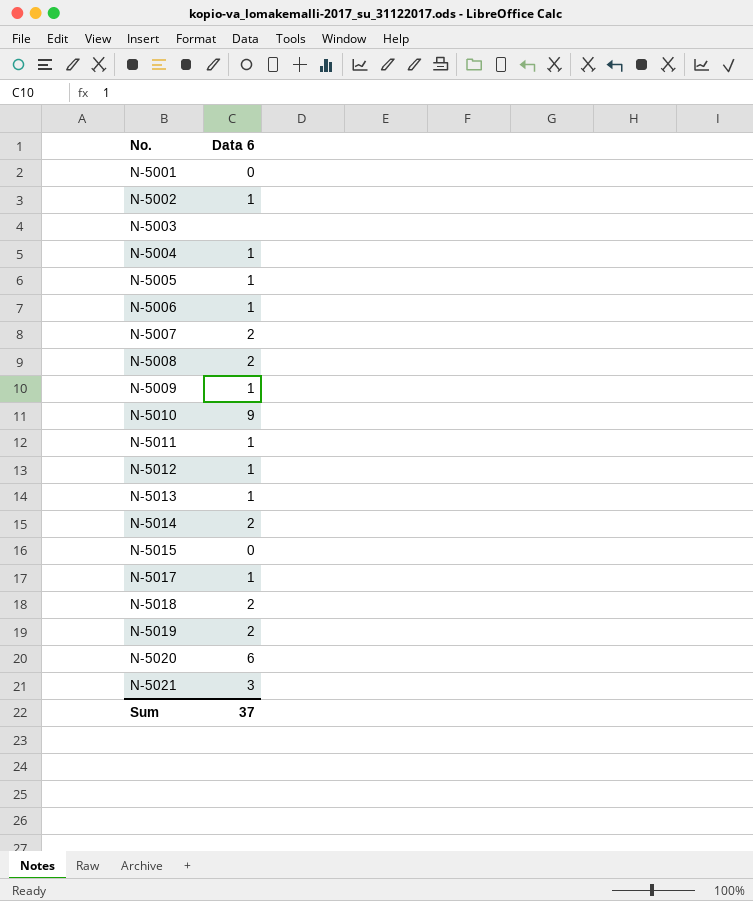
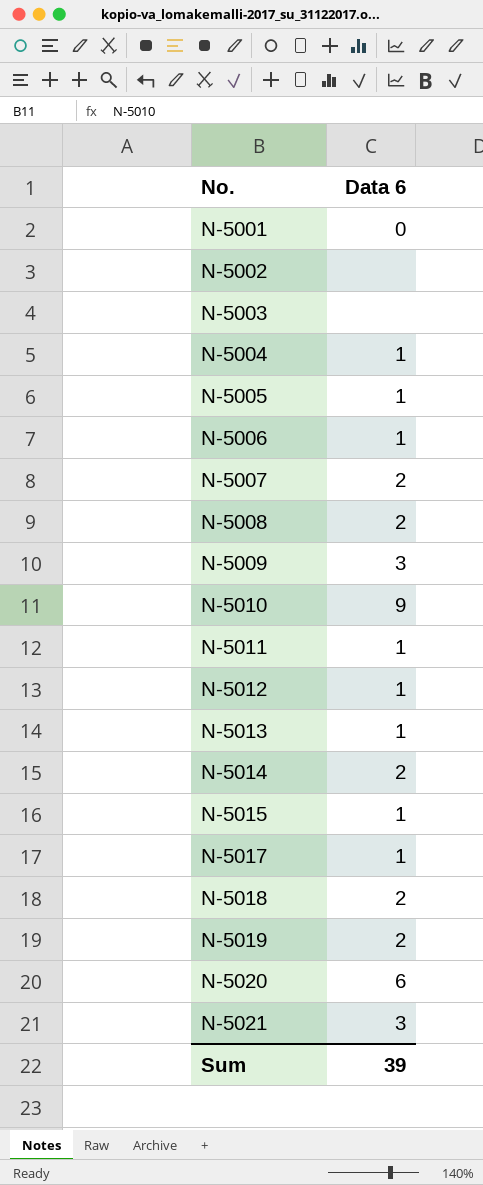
N-5002 | Data 6: 1 -> none
N-5009 | Data 6: 1 -> 3
N-5015 | Data 6: 0 -> 1
Sum | Data 6: 37 -> 39

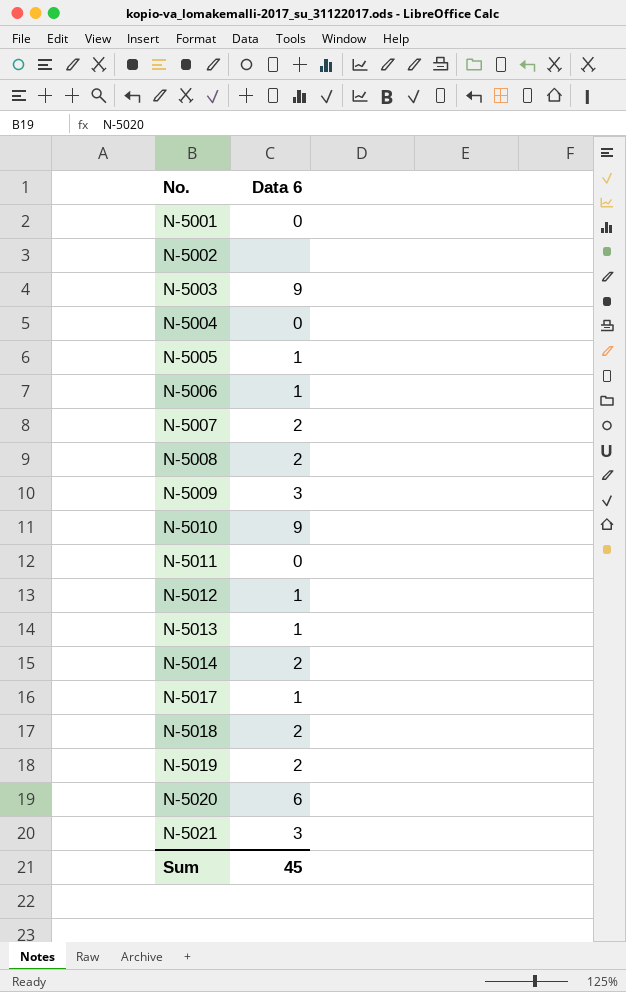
row N-5015: 1 -> none
N-5003 | Data 6: none -> 9
N-5004 | Data 6: 1 -> 0
N-5011 | Data 6: 1 -> 0
Sum | Data 6: 39 -> 45

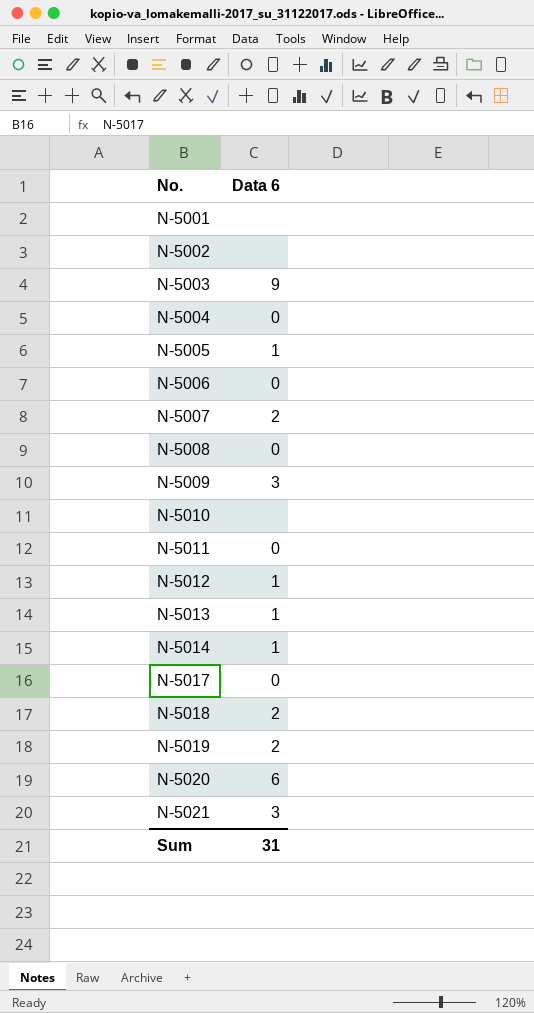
N-5001 | Data 6: 0 -> none
N-5006 | Data 6: 1 -> 0
N-5008 | Data 6: 2 -> 0
N-5010 | Data 6: 9 -> none
N-5014 | Data 6: 2 -> 1
N-5017 | Data 6: 1 -> 0
Sum | Data 6: 45 -> 31

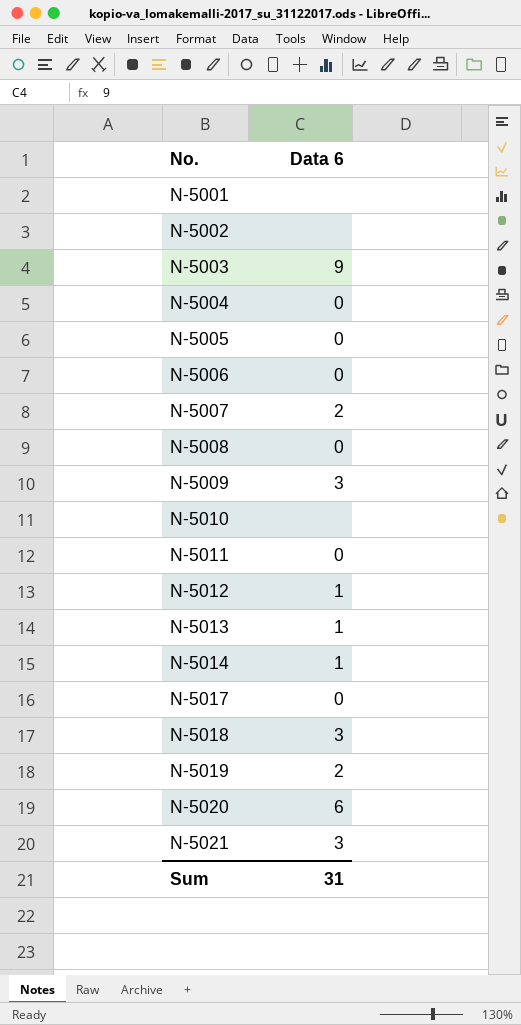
N-5005 | Data 6: 1 -> 0
N-5018 | Data 6: 2 -> 3

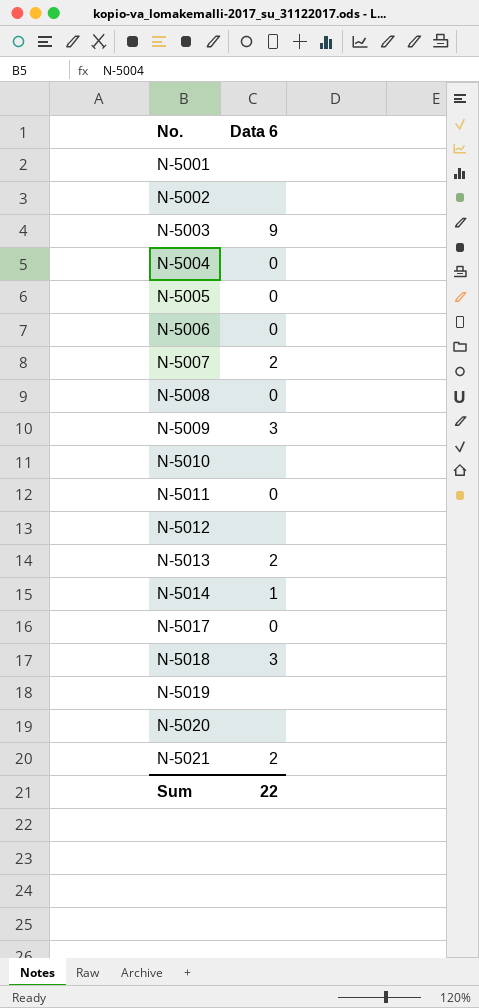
N-5012 | Data 6: 1 -> none
N-5013 | Data 6: 1 -> 2
N-5019 | Data 6: 2 -> none
N-5020 | Data 6: 6 -> none
N-5021 | Data 6: 3 -> 2
Sum | Data 6: 31 -> 22

